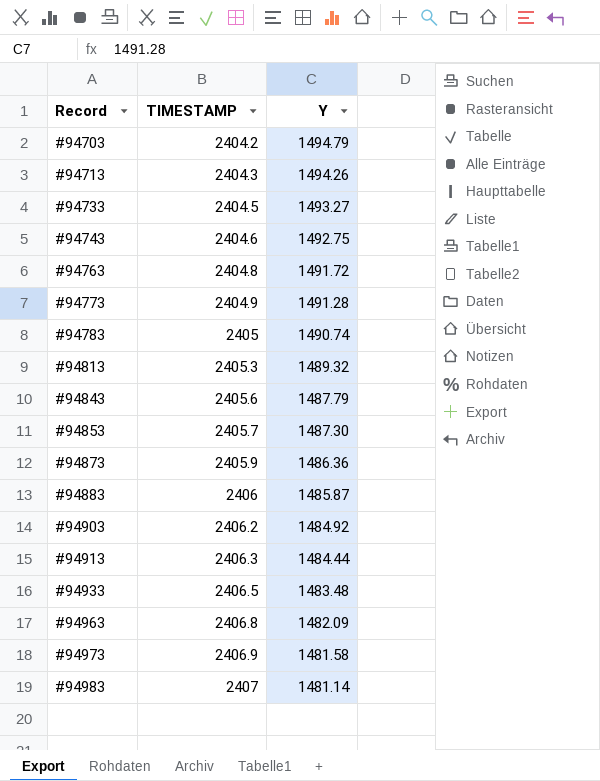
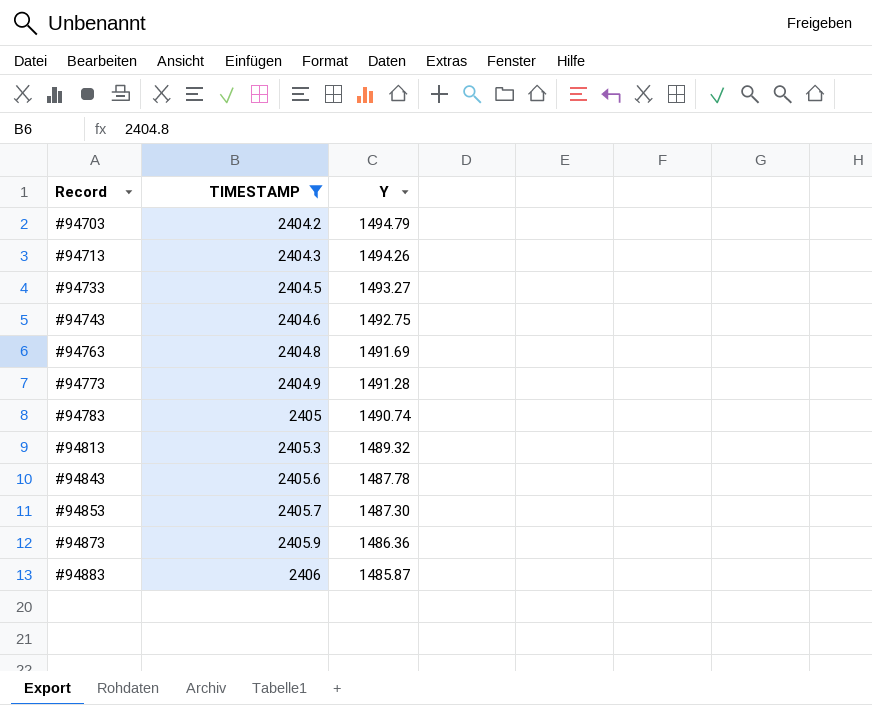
filter: none -> TIMESTAMP <= 2406
#94763 | Y: 1491.72 -> 1491.69
#94843 | Y: 1487.79 -> 1487.78

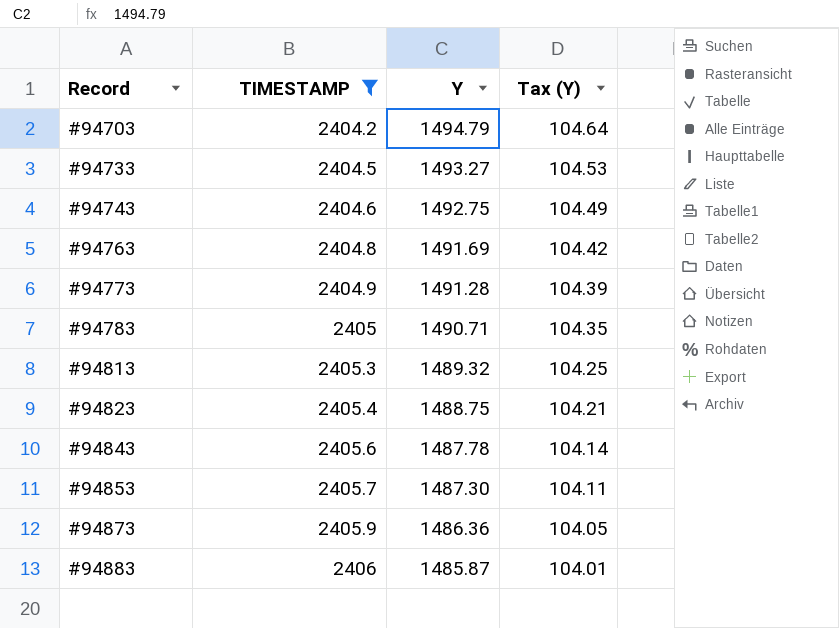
column Tax (Y) | formula: none -> [Y] * 0.07
row #94713: 2404.3 | 1494.26 -> none
#94783 | Y: 1490.74 -> 1490.71
row #94823: none -> 2405.4 | 1488.75 | 104.21

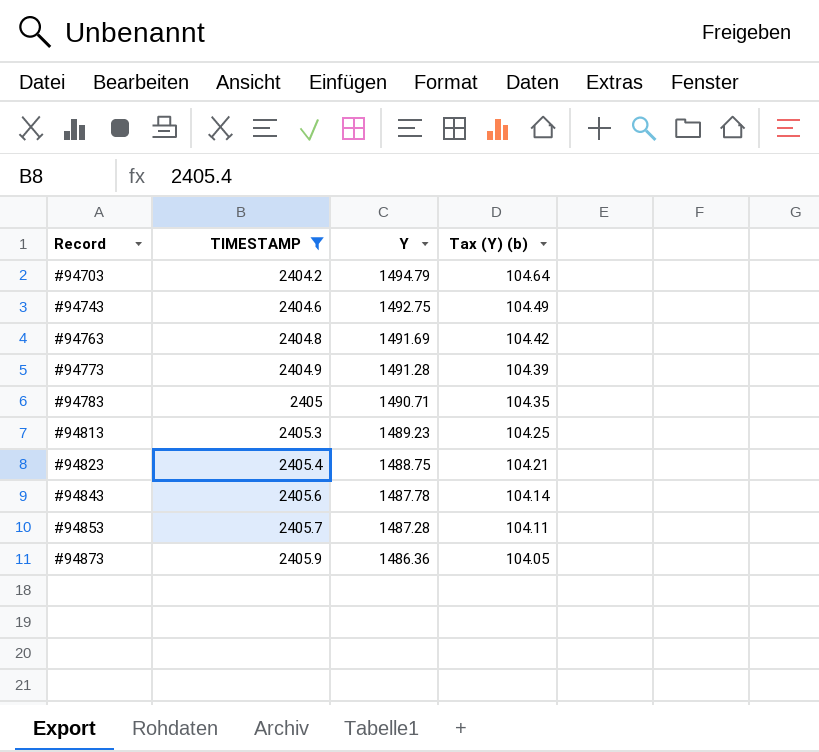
column name: Tax (Y) -> Tax (Y) (b)
row #94733: 2404.5 | 1493.27 | 104.53 -> none
row #94883: 2406 | 1485.87 | 104.01 -> none
#94813 | Y: 1489.32 -> 1489.23
#94853 | Y: 1487.30 -> 1487.28

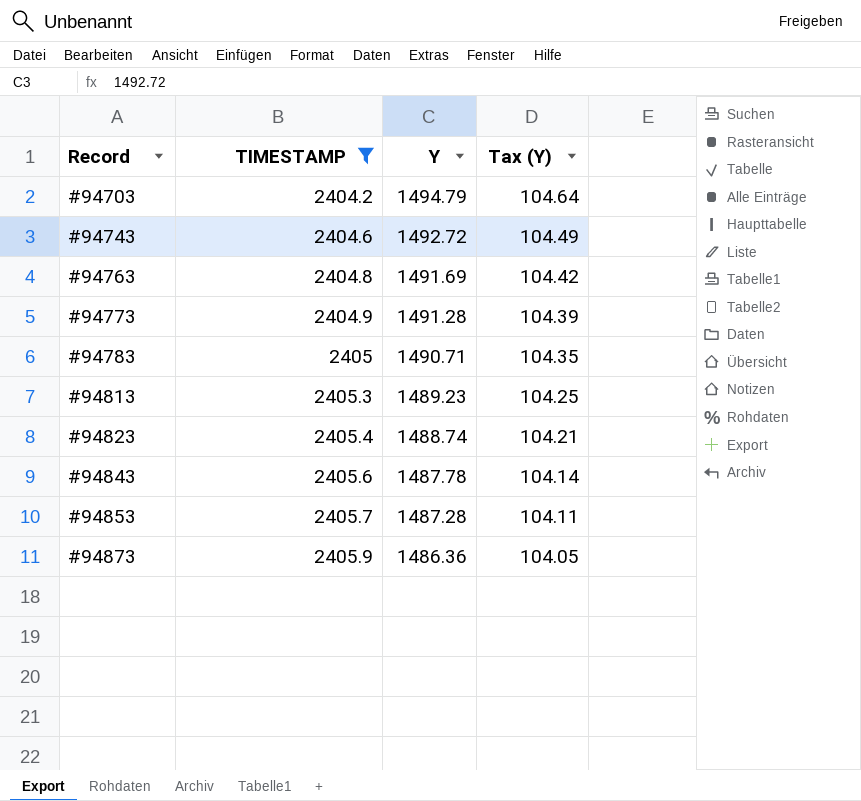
column name: Tax (Y) (b) -> Tax (Y)
#94743 | Y: 1492.75 -> 1492.72
#94823 | Y: 1488.75 -> 1488.74

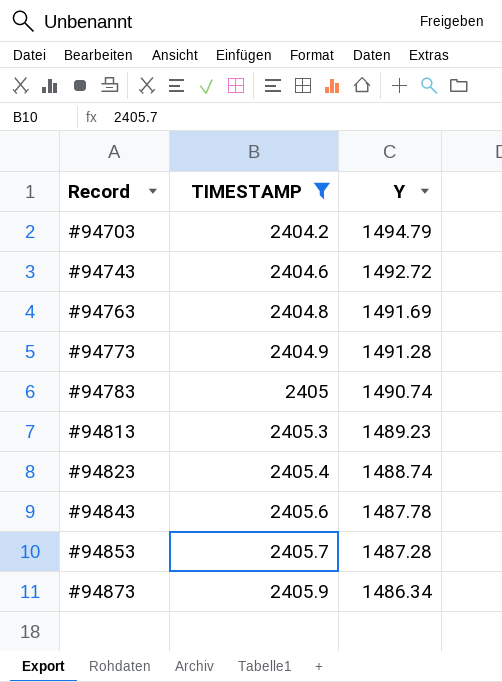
column Tax (Y) | formula: [Y] * 0.07 -> none
#94783 | Y: 1490.71 -> 1490.74
#94873 | Y: 1486.36 -> 1486.34

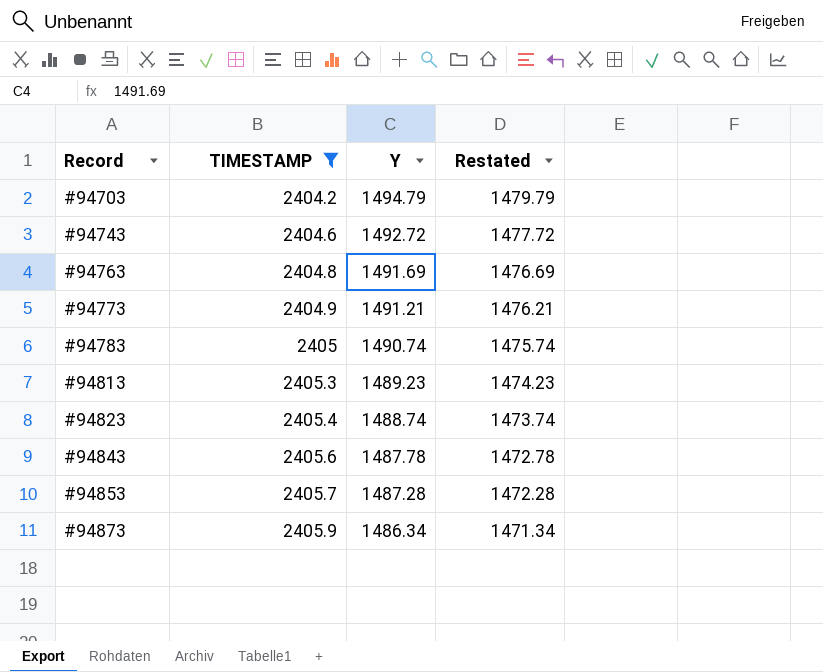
column Restated | formula: none -> [Y] - 15
#94773 | Y: 1491.28 -> 1491.21

